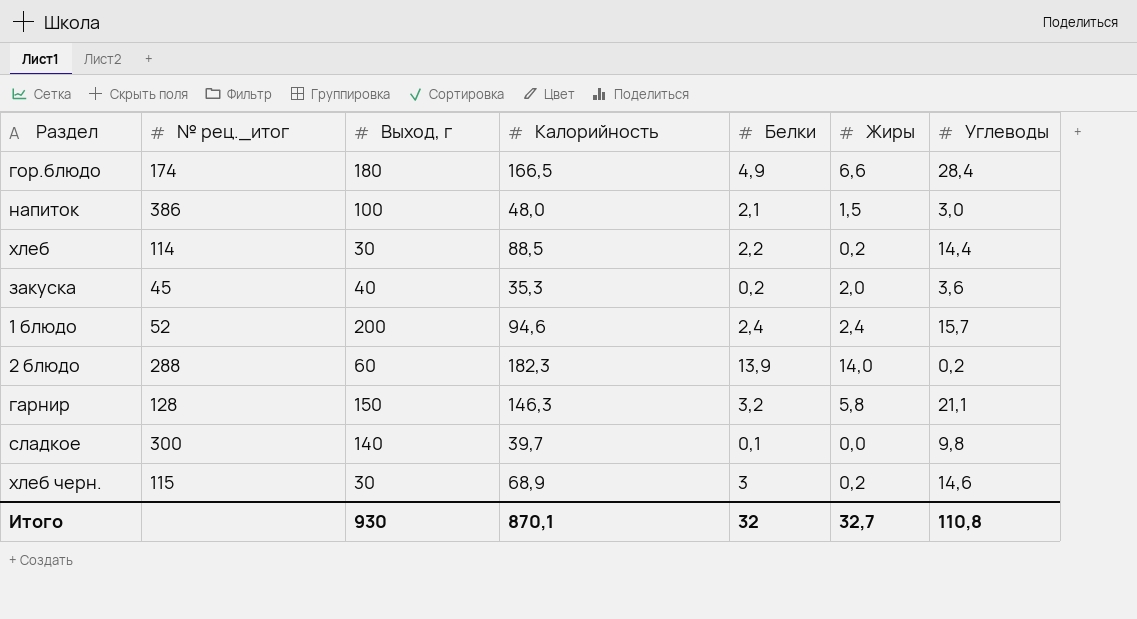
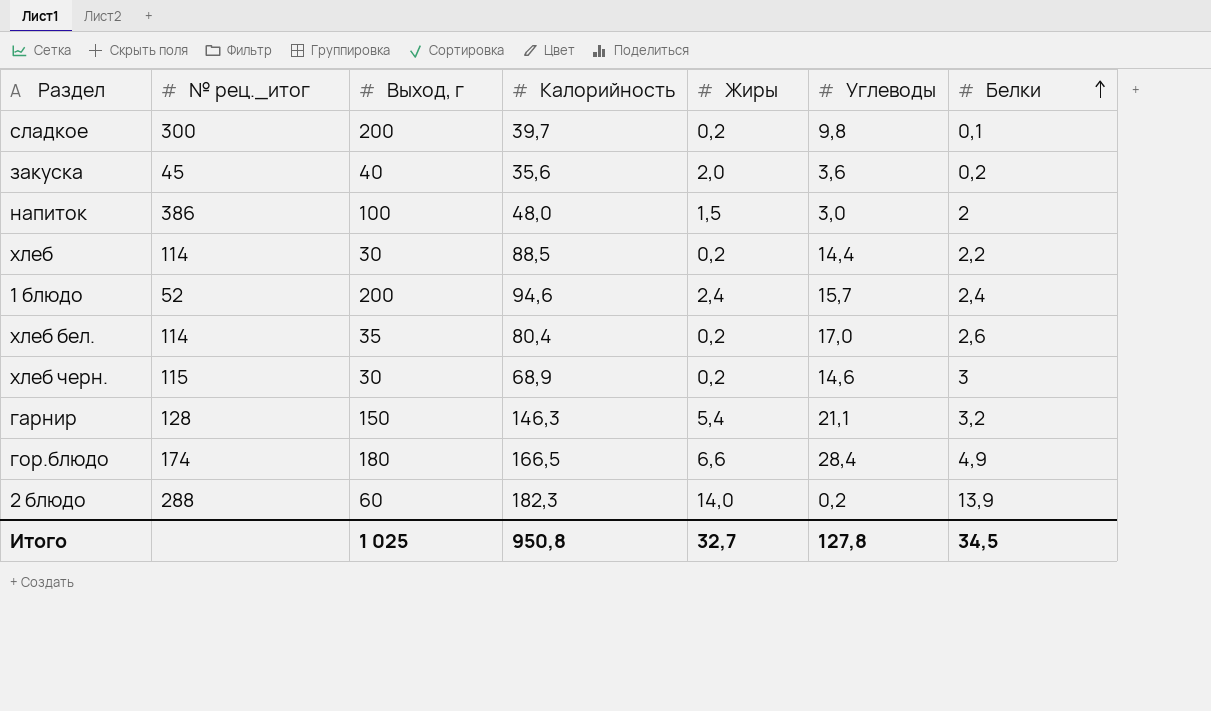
row order: none -> Белки ascending
column Белки | position: 5 -> 7
сладкое | Выход, г: 140 -> 200
сладкое | Жиры: 0,0 -> 0,2
закуска | Калорийность: 35,3 -> 35,6
напиток | Белки: 2,1 -> 2
row хлеб бел.: none -> 114 | 35 | 80,4 | 0,2 | 17,0 | 2,6
гарнир | Жиры: 5,8 -> 5,4
Итого | Выход, г: 930 -> 1 025
Итого | Калорийность: 870,1 -> 950,8
Итого | Углеводы: 110,8 -> 127,8
Итого | Белки: 32 -> 34,5

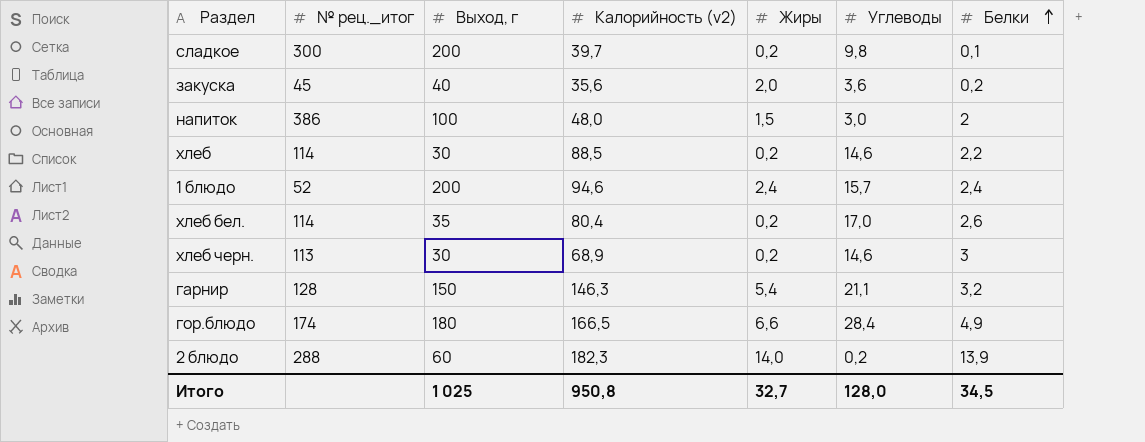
column name: Калорийность -> Калорийность (v2)
хлеб | Углеводы: 14,4 -> 14,6
хлеб черн. | № рец._итог: 115 -> 113
Итого | Углеводы: 127,8 -> 128,0

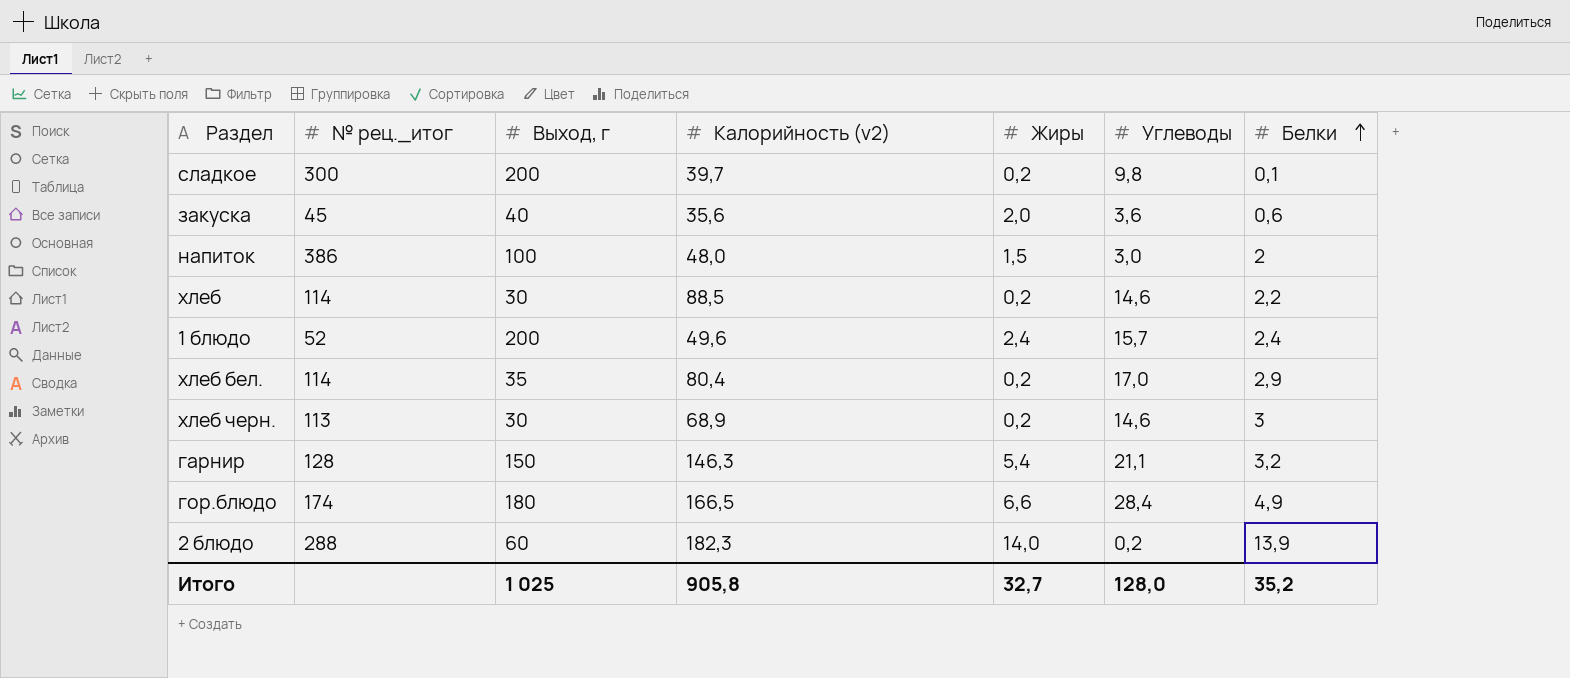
закуска | Белки: 0,2 -> 0,6
1 блюдо | Калорийность (v2): 94,6 -> 49,6
хлеб бел. | Белки: 2,6 -> 2,9
Итого | Калорийность (v2): 950,8 -> 905,8
Итого | Белки: 34,5 -> 35,2

